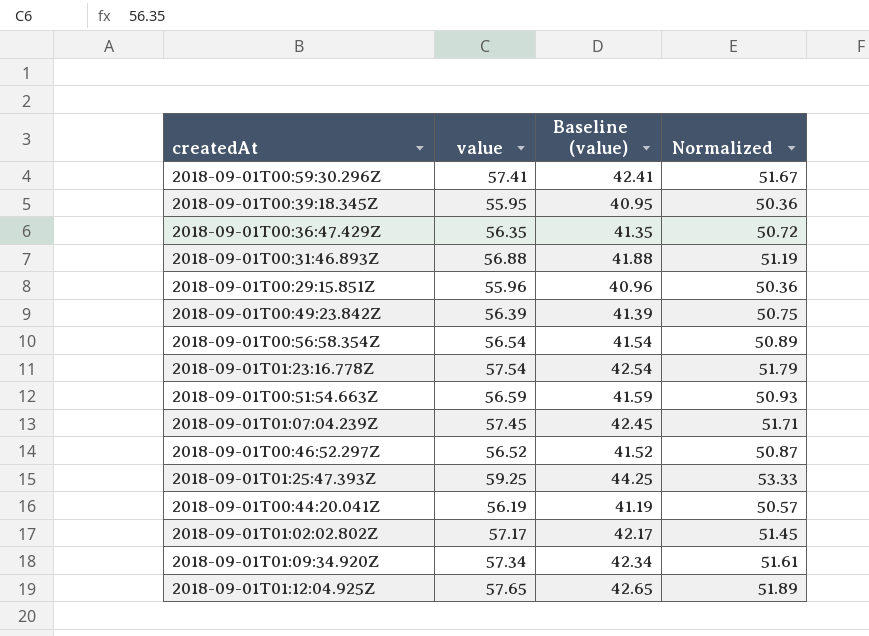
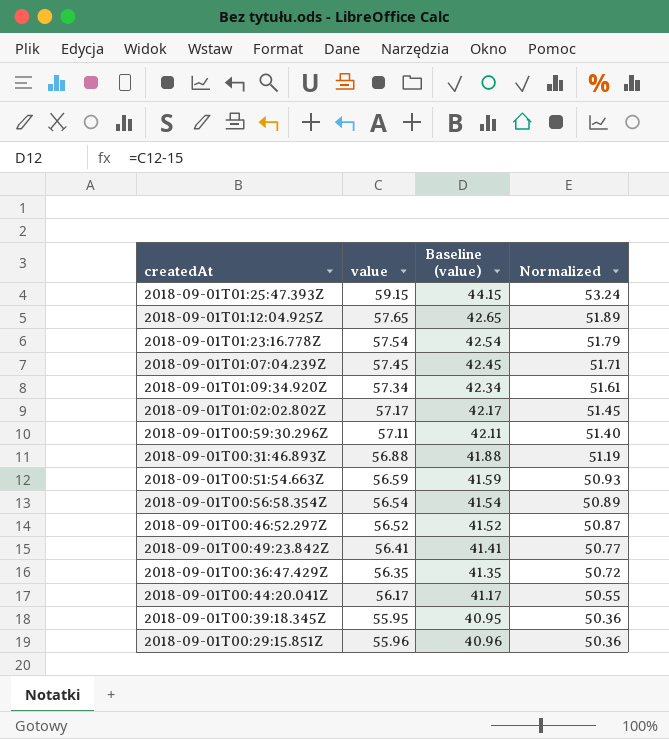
row order: none -> Normalized descending
2018-09-01T01:25:47.393Z | value: 59.25 -> 59.15
2018-09-01T01:25:47.393Z | Baseline (value): 44.25 -> 44.15
2018-09-01T01:25:47.393Z | Normalized: 53.33 -> 53.24
2018-09-01T00:59:30.296Z | value: 57.41 -> 57.11
2018-09-01T00:59:30.296Z | Baseline (value): 42.41 -> 42.11
2018-09-01T00:59:30.296Z | Normalized: 51.67 -> 51.40
2018-09-01T00:49:23.842Z | value: 56.39 -> 56.41
2018-09-01T00:49:23.842Z | Baseline (value): 41.39 -> 41.41
2018-09-01T00:49:23.842Z | Normalized: 50.75 -> 50.77
2018-09-01T00:44:20.041Z | value: 56.19 -> 56.17
2018-09-01T00:44:20.041Z | Baseline (value): 41.19 -> 41.17
2018-09-01T00:44:20.041Z | Normalized: 50.57 -> 50.55

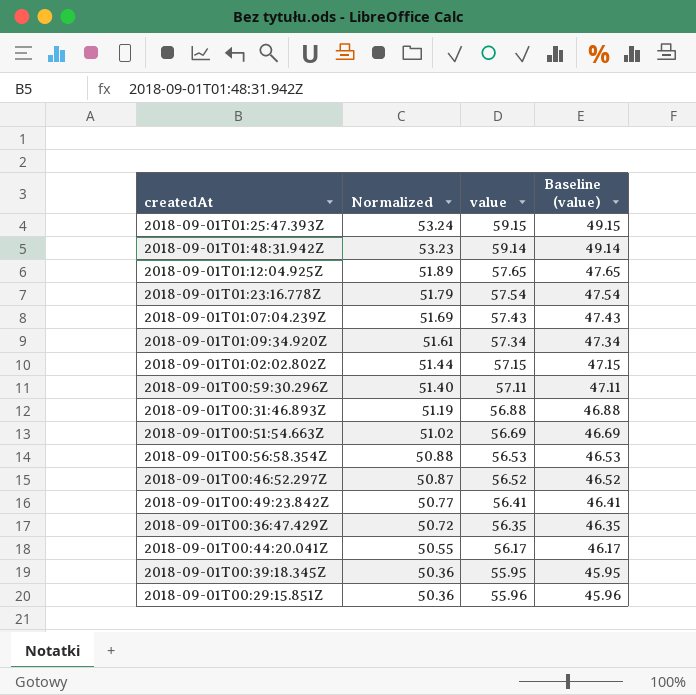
column Normalized | position: 4 -> 2
column Baseline (value) | formula: [value] - 15 -> [value] - 10
row 2018-09-01T01:48:31.942Z: none -> 53.23 | 59.14 | 49.14
2018-09-01T01:07:04.239Z | Normalized: 51.71 -> 51.69
2018-09-01T01:07:04.239Z | value: 57.45 -> 57.43
2018-09-01T01:02:02.802Z | Normalized: 51.45 -> 51.44
2018-09-01T01:02:02.802Z | value: 57.17 -> 57.15
2018-09-01T00:51:54.663Z | Normalized: 50.93 -> 51.02
2018-09-01T00:51:54.663Z | value: 56.59 -> 56.69
2018-09-01T00:56:58.354Z | Normalized: 50.89 -> 50.88
2018-09-01T00:56:58.354Z | value: 56.54 -> 56.53

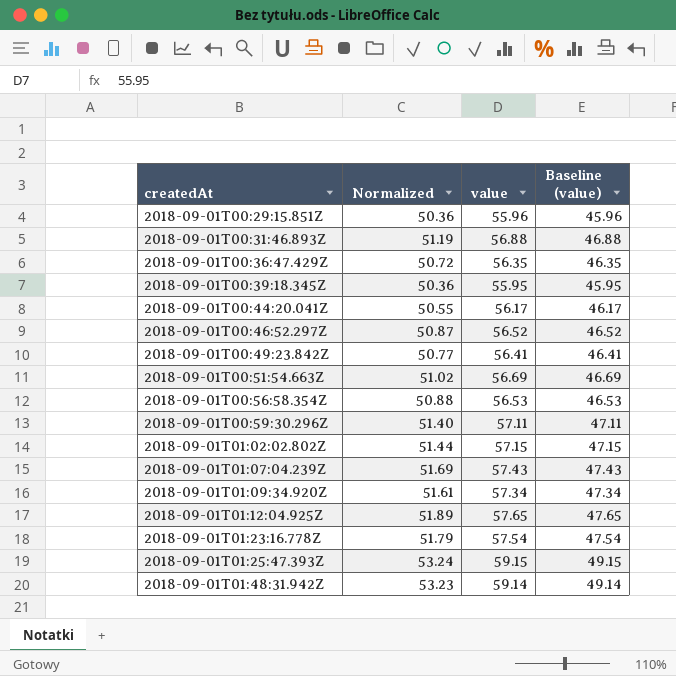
row order: Normalized descending -> createdAt ascending

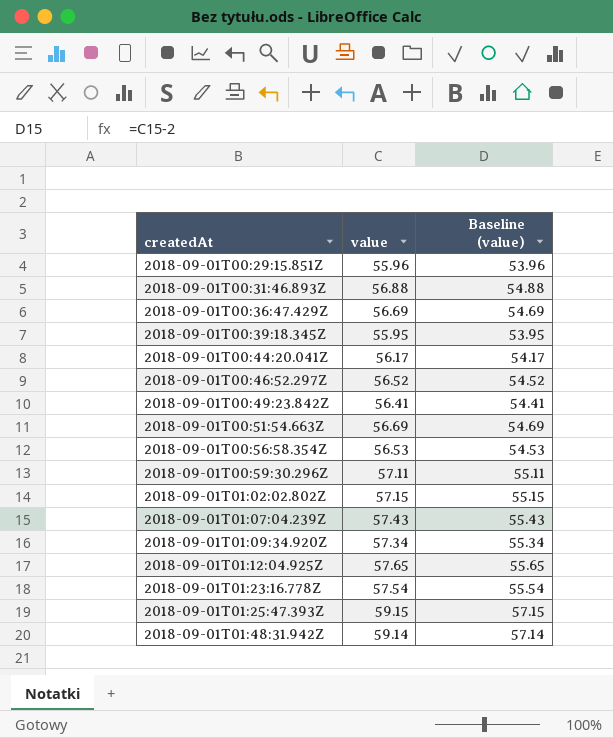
column Normalized | formula: [value] * 0.9 -> none
column Baseline (value) | formula: [value] - 10 -> [value] - 2
2018-09-01T00:36:47.429Z | value: 56.35 -> 56.69

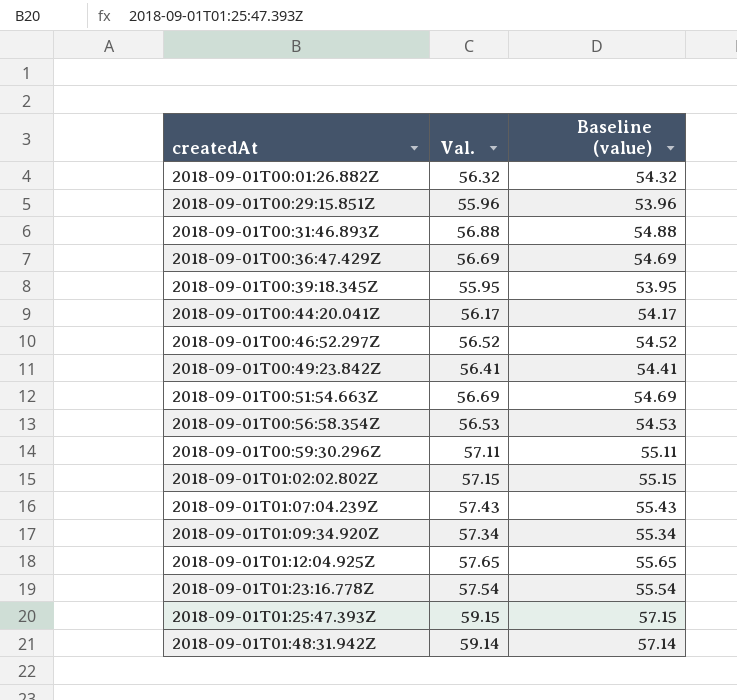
column name: value -> Val.
row 2018-09-01T00:01:26.882Z: none -> 56.32 | 54.32

